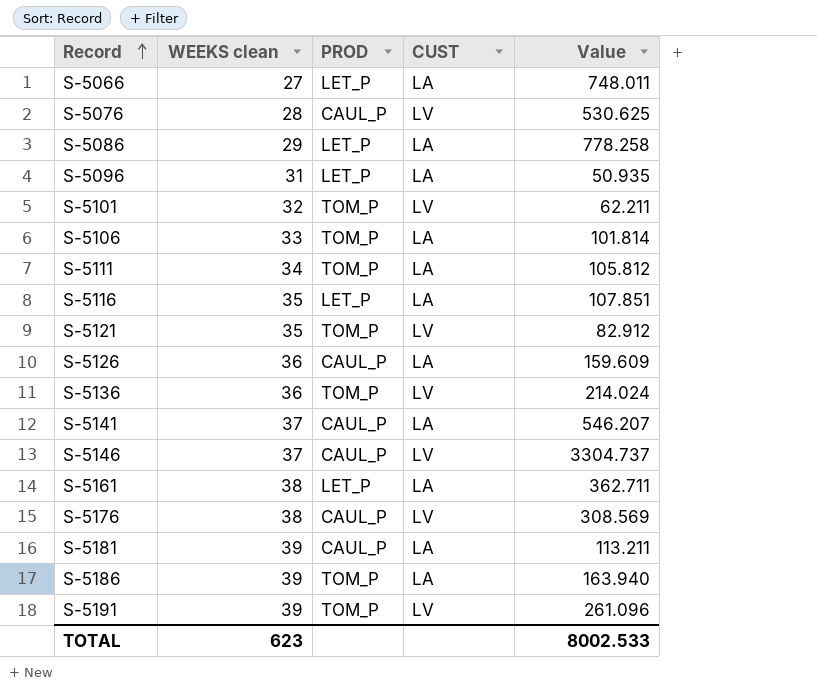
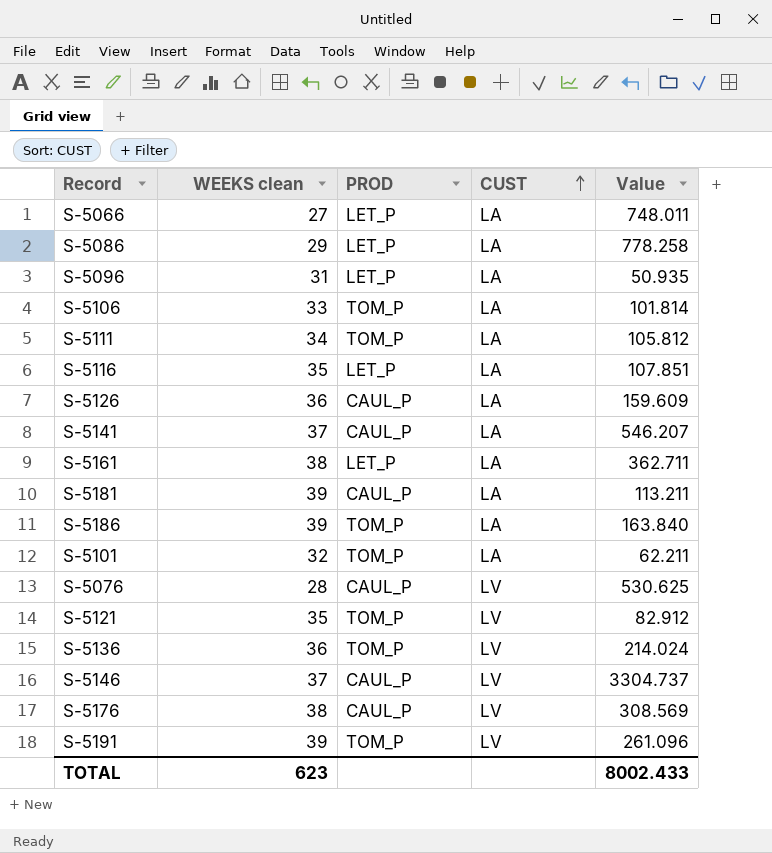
row order: Record ascending -> CUST ascending
S-5186 | Value: 163.940 -> 163.840
S-5101 | CUST: LV -> LA
TOTAL | Value: 8002.533 -> 8002.433

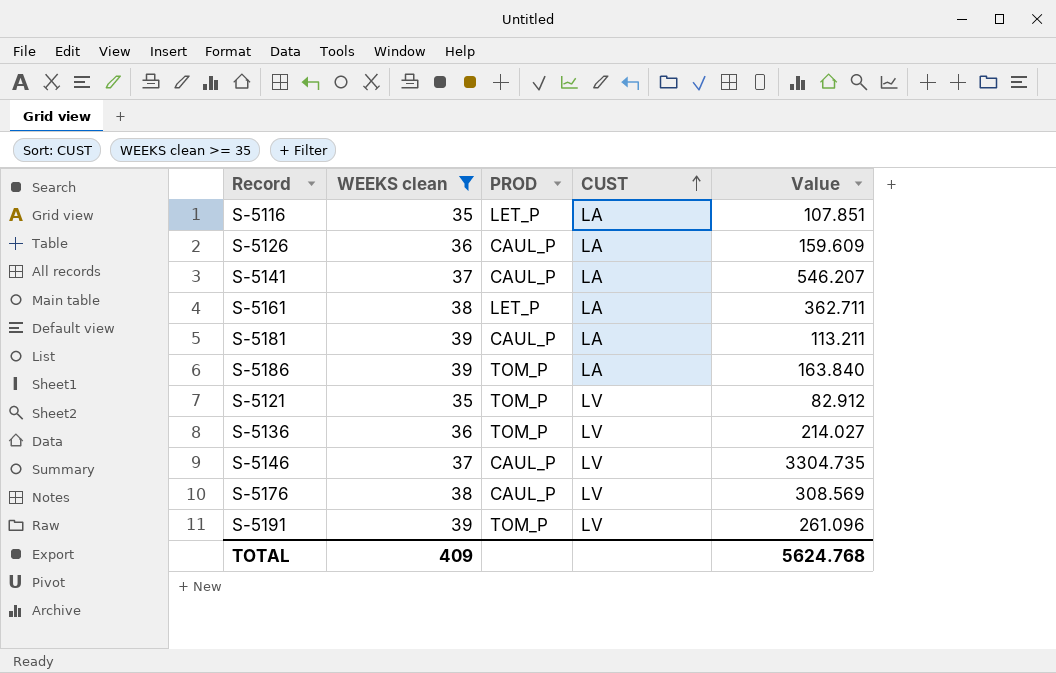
filter: none -> WEEKS clean >= 35
S-5136 | Value: 214.024 -> 214.027
S-5146 | Value: 3304.737 -> 3304.735
TOTAL | WEEKS clean: 623 -> 409
TOTAL | Value: 8002.433 -> 5624.768

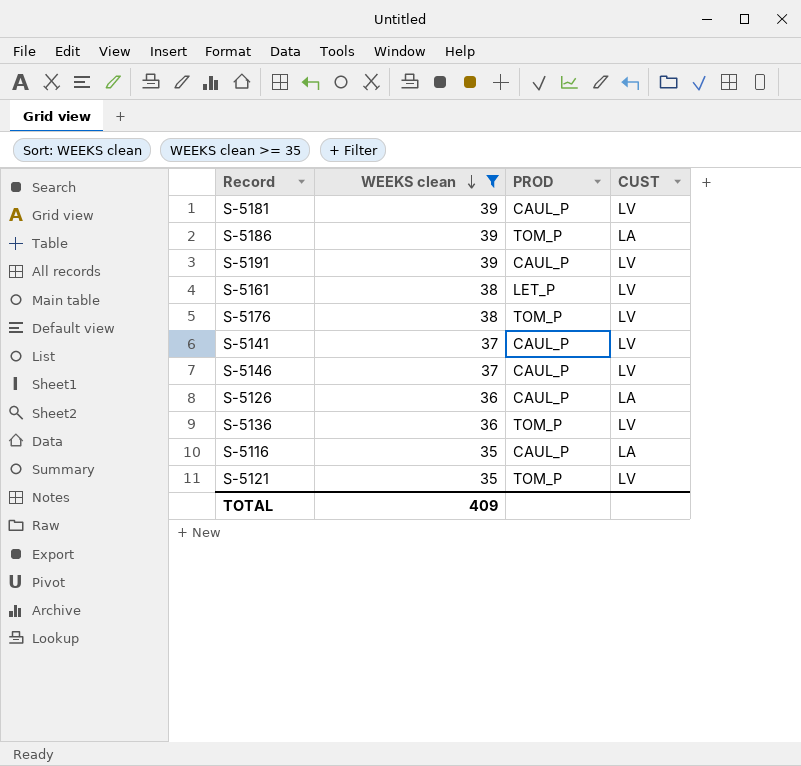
row order: CUST ascending -> WEEKS clean descending
column Value | position: 5 -> none
S-5181 | CUST: LA -> LV
S-5191 | PROD: TOM_P -> CAUL_P
S-5161 | CUST: LA -> LV
S-5176 | PROD: CAUL_P -> TOM_P
S-5141 | CUST: LA -> LV
S-5116 | PROD: LET_P -> CAUL_P

